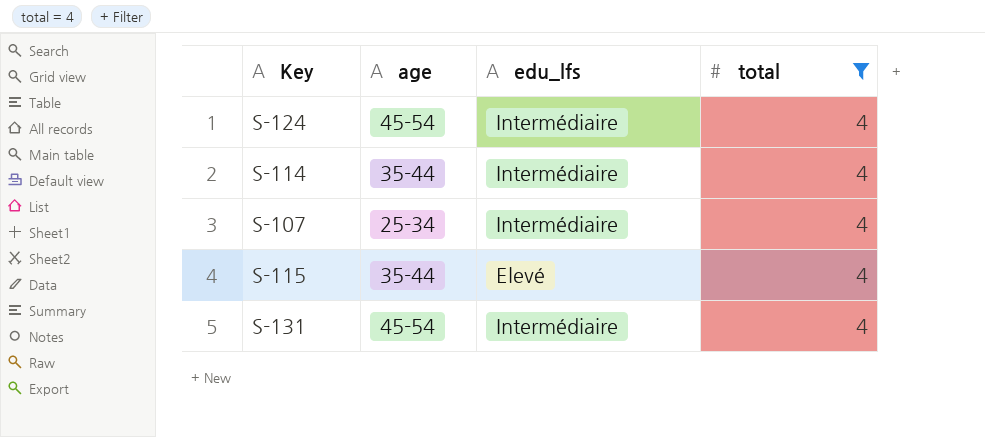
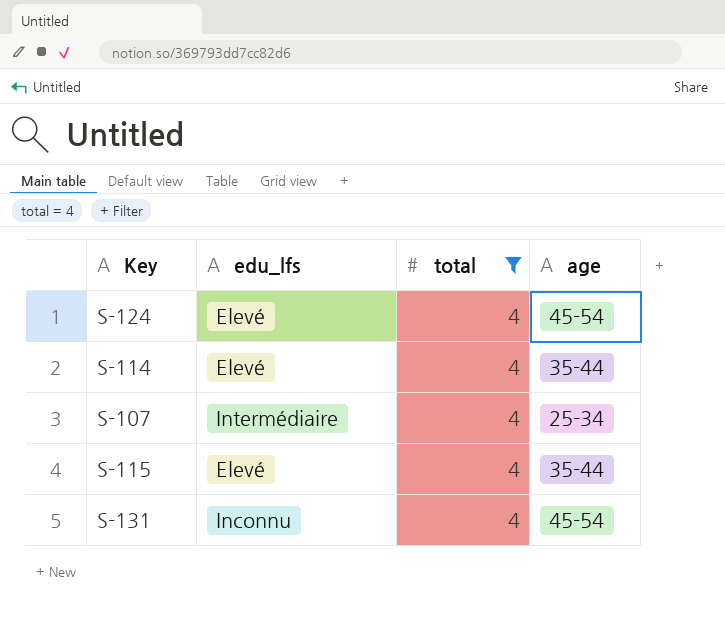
column age | position: 2 -> 4
S-124 | edu_lfs: Intermédiaire -> Elevé
S-114 | edu_lfs: Intermédiaire -> Elevé
S-131 | edu_lfs: Intermédiaire -> Inconnu

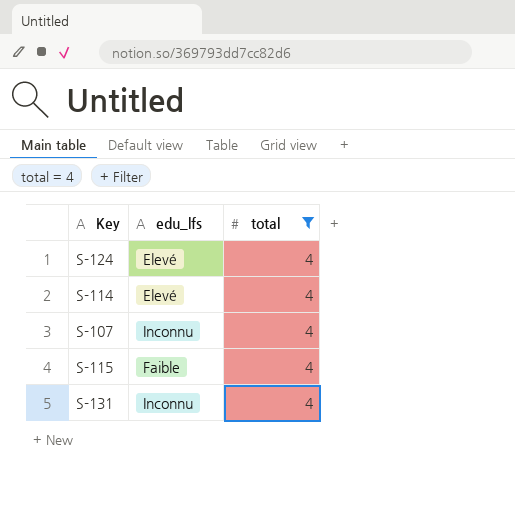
column age | position: 4 -> none
S-107 | edu_lfs: Intermédiaire -> Inconnu
S-115 | edu_lfs: Elevé -> Faible

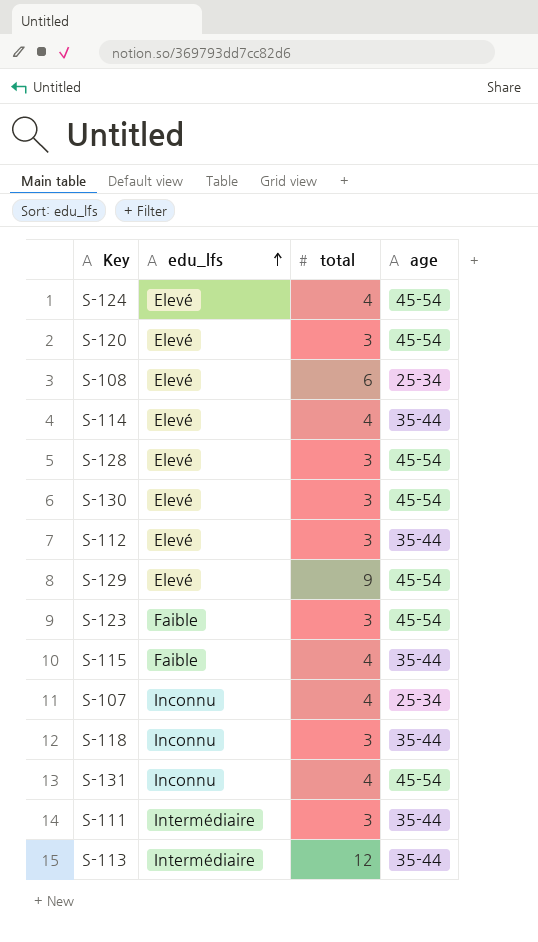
filter: total = 4 -> none
row order: none -> edu_lfs ascending
column age | position: none -> 4

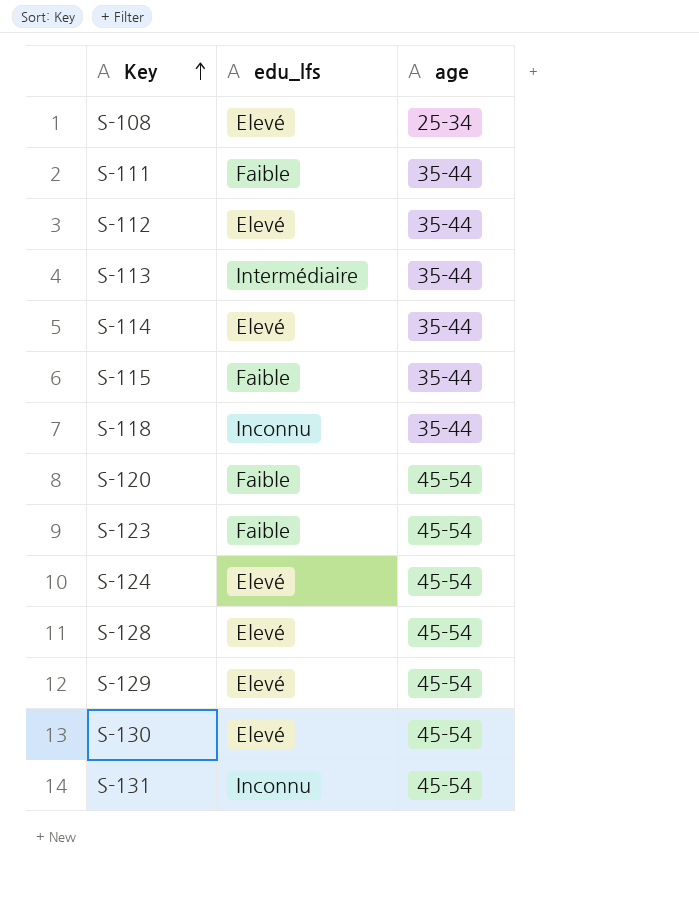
row order: edu_lfs ascending -> Key ascending
column total | position: 3 -> none
row S-107: Inconnu | 4 | 25-34 -> none
S-111 | edu_lfs: Intermédiaire -> Faible
S-120 | edu_lfs: Elevé -> Faible

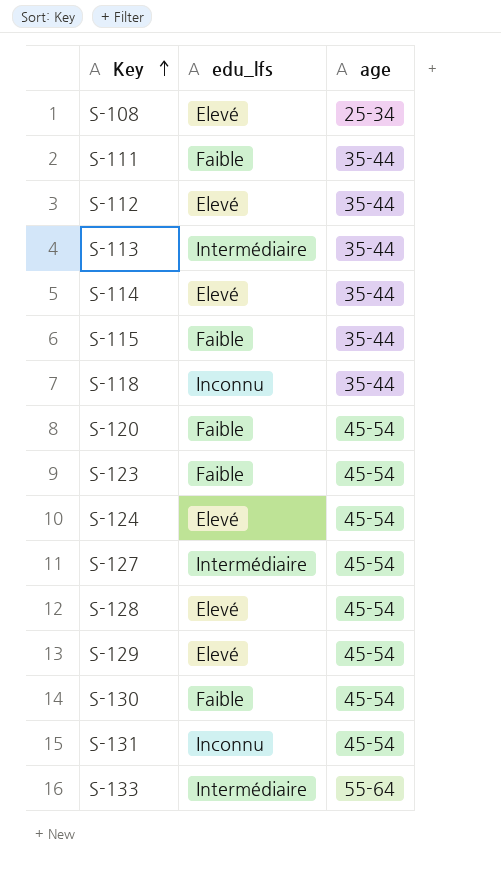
row S-127: none -> Intermédiaire | 45-54
S-130 | edu_lfs: Elevé -> Faible
row S-133: none -> Intermédiaire | 55-64

